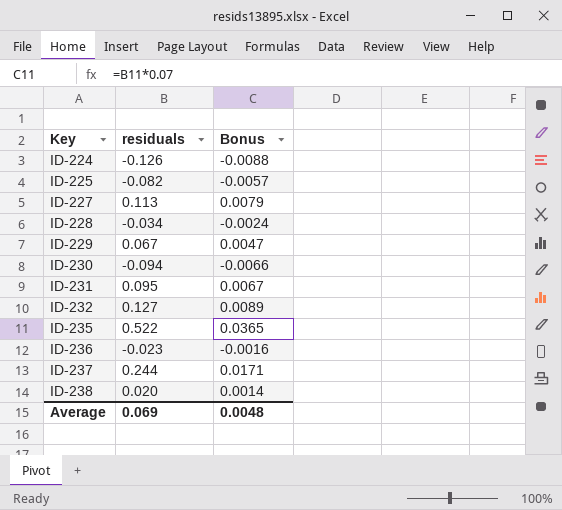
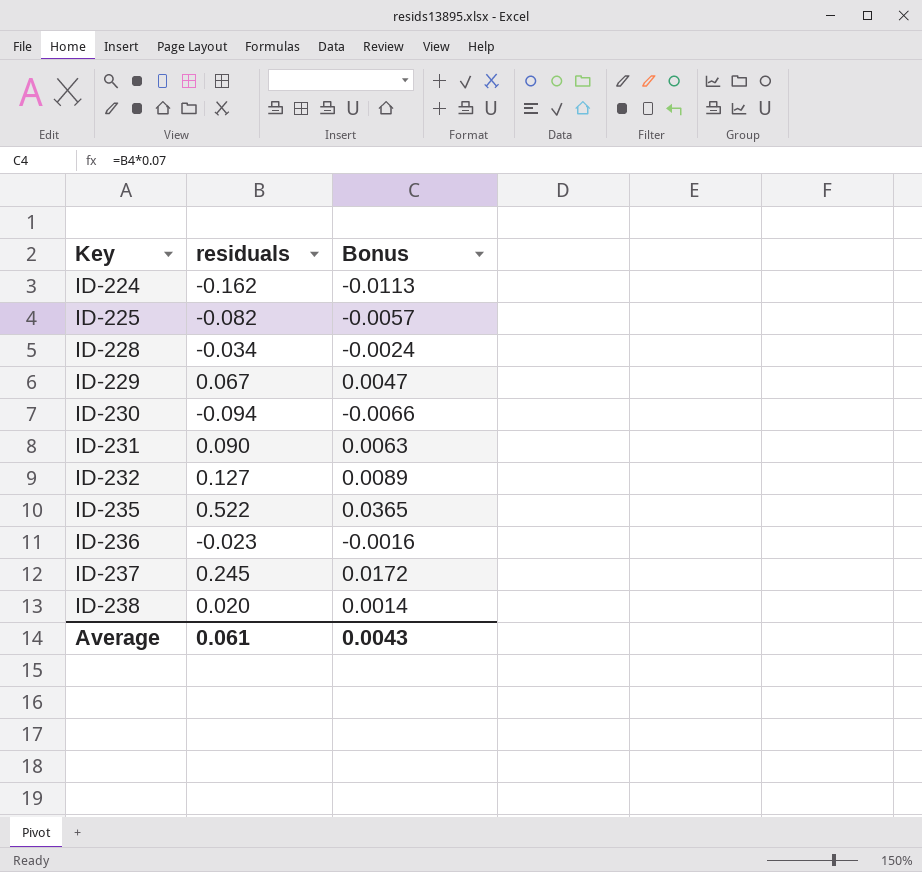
row ID-227: 0.113 | 0.0079 -> none
ID-224 | residuals: -0.126 -> -0.162
ID-224 | Bonus: -0.0088 -> -0.0113
ID-231 | residuals: 0.095 -> 0.090
ID-231 | Bonus: 0.0067 -> 0.0063
ID-237 | residuals: 0.244 -> 0.245
ID-237 | Bonus: 0.0171 -> 0.0172
Average | residuals: 0.069 -> 0.061
Average | Bonus: 0.0048 -> 0.0043

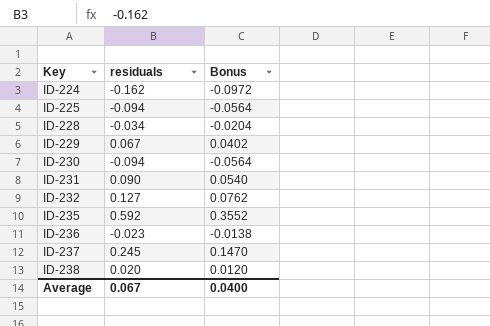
column Bonus | formula: [residuals] * 0.07 -> [residuals] * 0.6
ID-225 | residuals: -0.082 -> -0.094
ID-235 | residuals: 0.522 -> 0.592
Average | residuals: 0.061 -> 0.067
Average | Bonus: 0.0043 -> 0.0400

